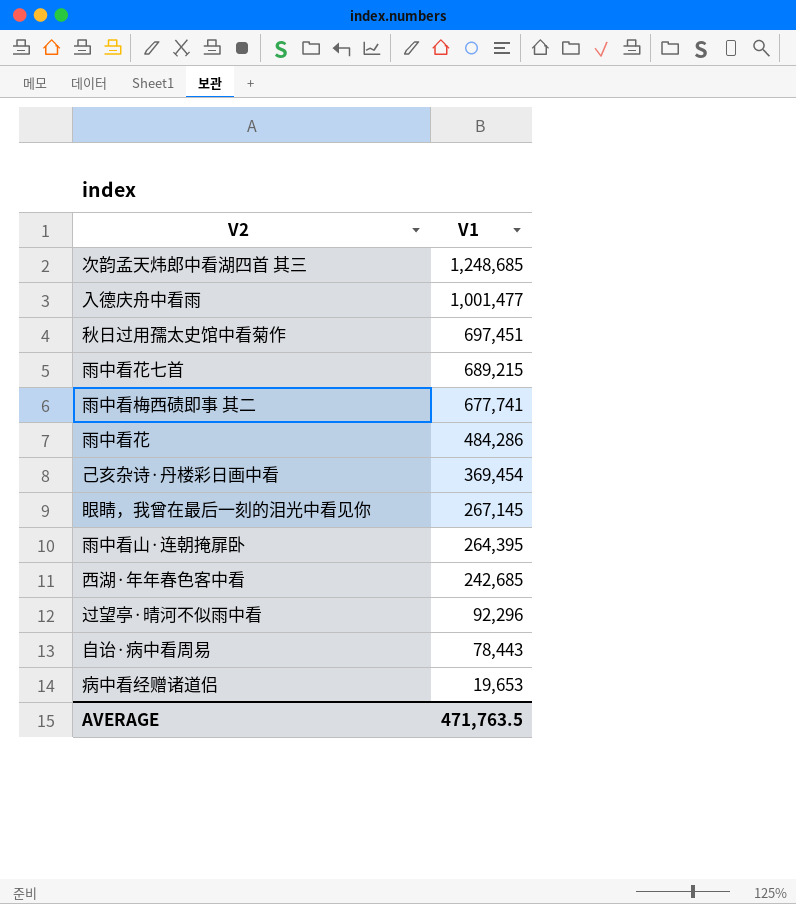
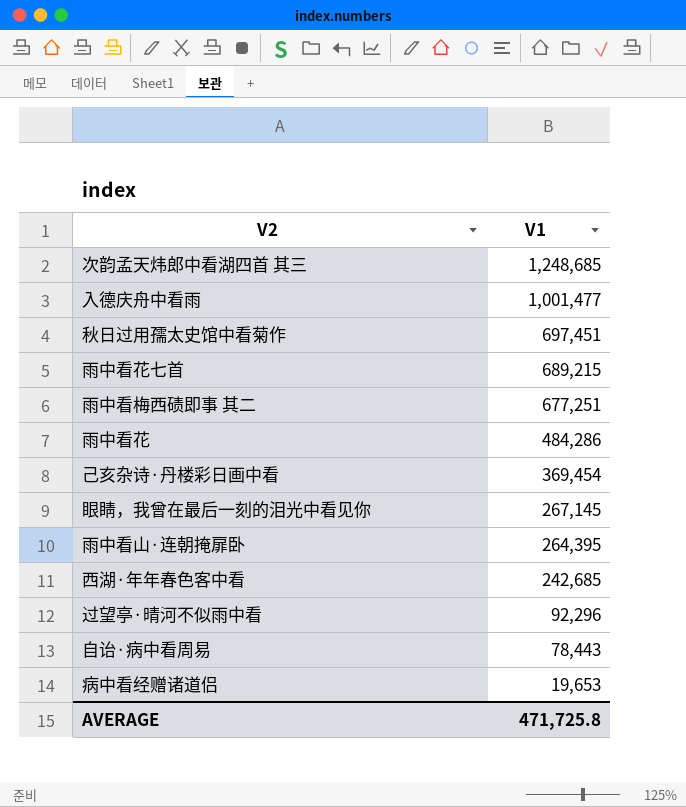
雨中看梅西碛即事 其二 | V1: 677,741 -> 677,251
AVERAGE | V1: 471,763.5 -> 471,725.8

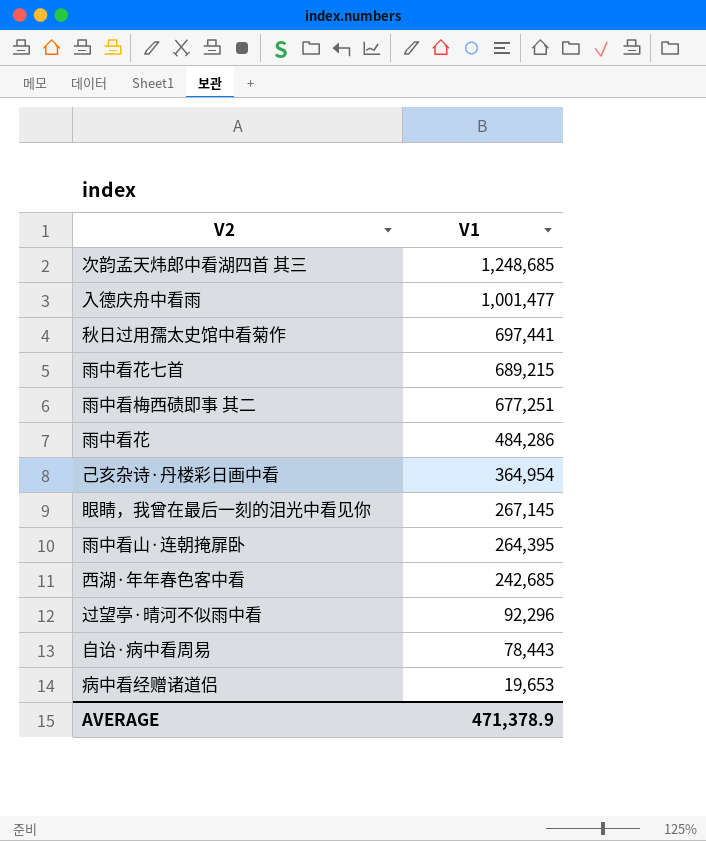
秋日过用孺太史馆中看菊作 | V1: 697,451 -> 697,441
己亥杂诗·丹楼彩日画中看 | V1: 369,454 -> 364,954
AVERAGE | V1: 471,725.8 -> 471,378.9

